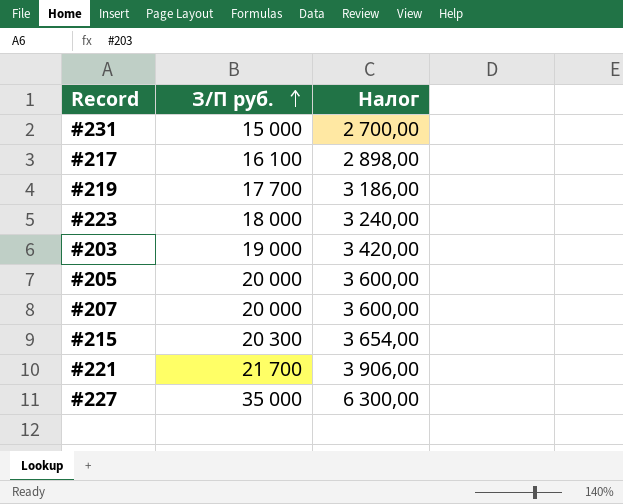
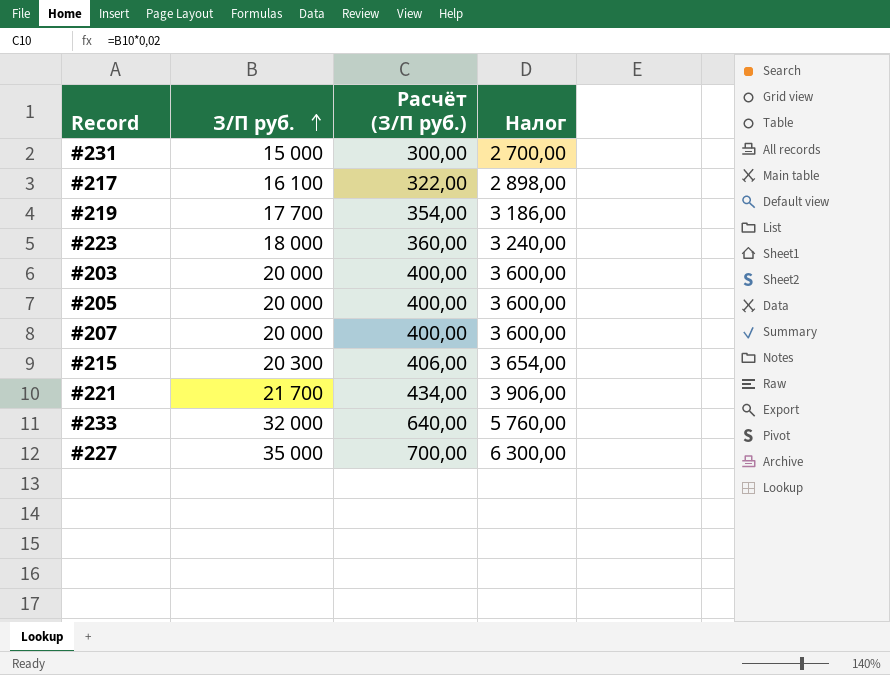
column Расчёт (З/П руб.) | formula: none -> [З/П руб.] * 0,02
#203 | З/П руб.: 19 000 -> 20 000
#203 | Налог: 3 420,00 -> 3 600,00
row #233: none -> 32 000 | 640,00 | 5 760,00

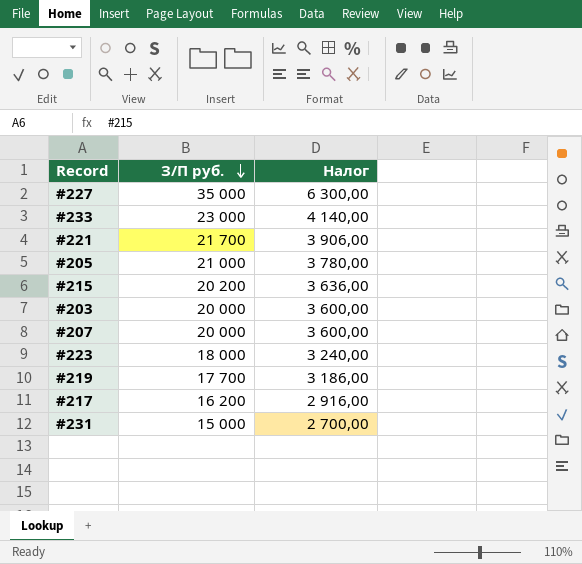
row order: З/П руб. ascending -> З/П руб. descending
column Расчёт (З/П руб.) | formula: [З/П руб.] * 0,02 -> none
#233 | З/П руб.: 32 000 -> 23 000
#233 | Налог: 5 760,00 -> 4 140,00
#205 | З/П руб.: 20 000 -> 21 000
#205 | Налог: 3 600,00 -> 3 780,00
#215 | З/П руб.: 20 300 -> 20 200
#215 | Налог: 3 654,00 -> 3 636,00
#217 | З/П руб.: 16 100 -> 16 200
#217 | Налог: 2 898,00 -> 2 916,00

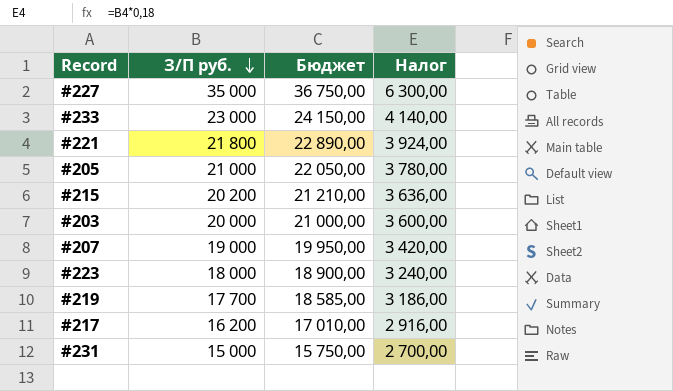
column Бюджет | formula: none -> [З/П руб.] * 1,05
#221 | З/П руб.: 21 700 -> 21 800
#221 | Налог: 3 906,00 -> 3 924,00
#207 | З/П руб.: 20 000 -> 19 000
#207 | Налог: 3 600,00 -> 3 420,00

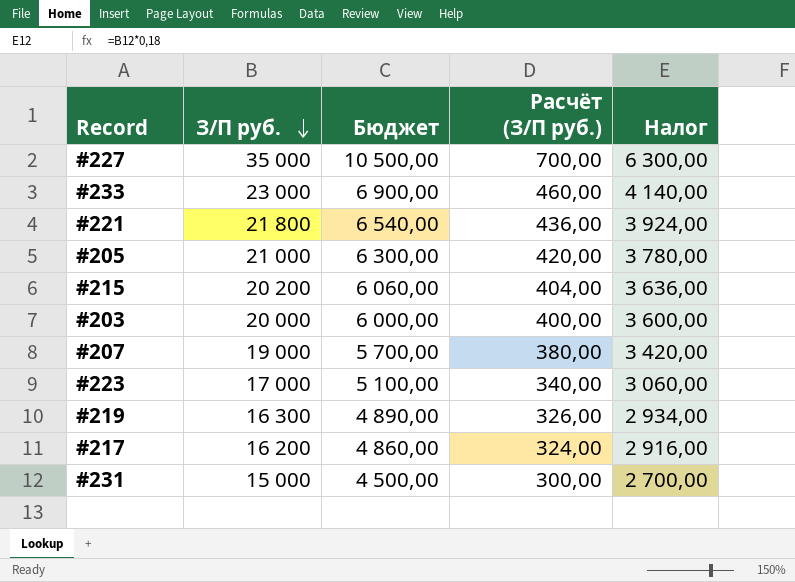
column Бюджет | formula: [З/П руб.] * 1,05 -> [З/П руб.] * 0,3
column Расчёт (З/П руб.) | formula: none -> [З/П руб.] * 0,02
#223 | З/П руб.: 18 000 -> 17 000
#223 | Налог: 3 240,00 -> 3 060,00
#219 | З/П руб.: 17 700 -> 16 300
#219 | Налог: 3 186,00 -> 2 934,00

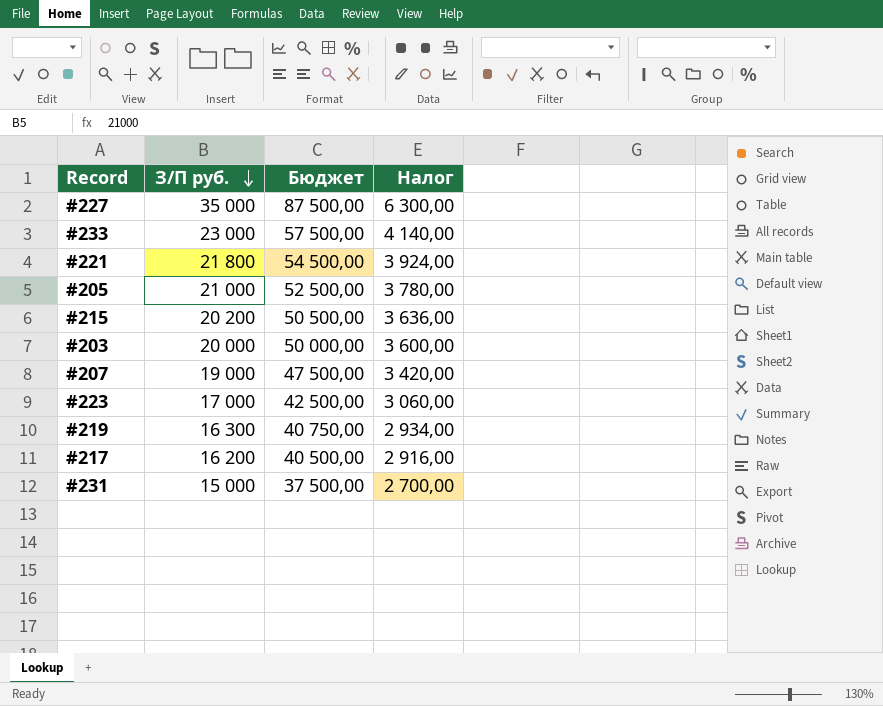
column Расчёт (З/П руб.) | formula: [З/П руб.] * 0,02 -> none
column Бюджет | formula: [З/П руб.] * 0,3 -> [З/П руб.] * 2,5

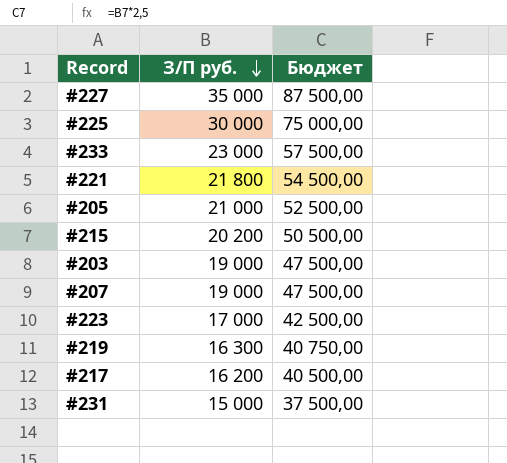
column Налог | formula: [З/П руб.] * 0,18 -> none
row #225: none -> 30 000 | 75 000,00
#203 | З/П руб.: 20 000 -> 19 000
#203 | Бюджет: 50 000,00 -> 47 500,00

